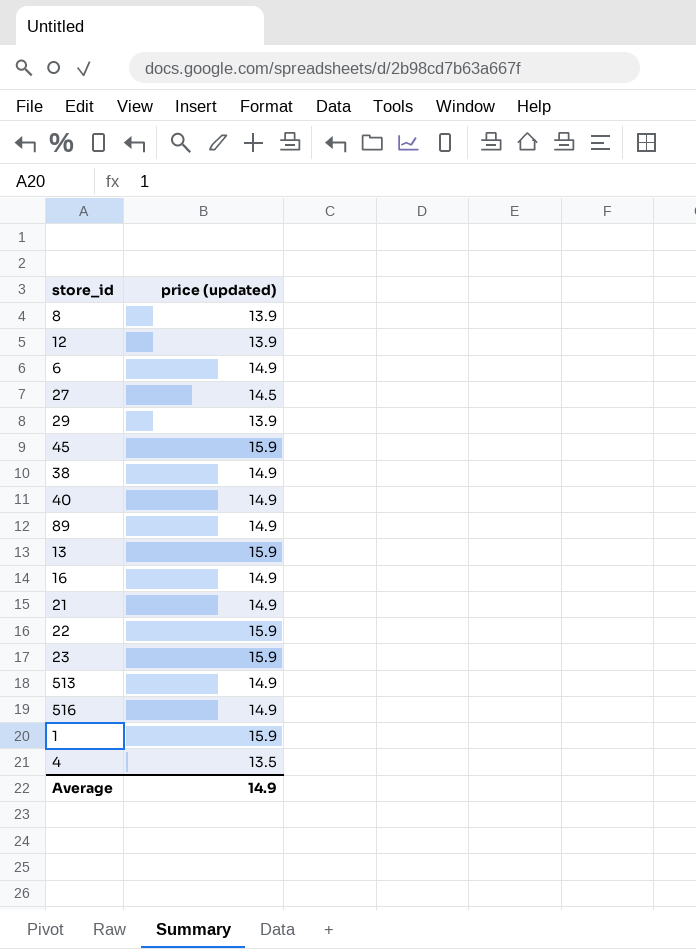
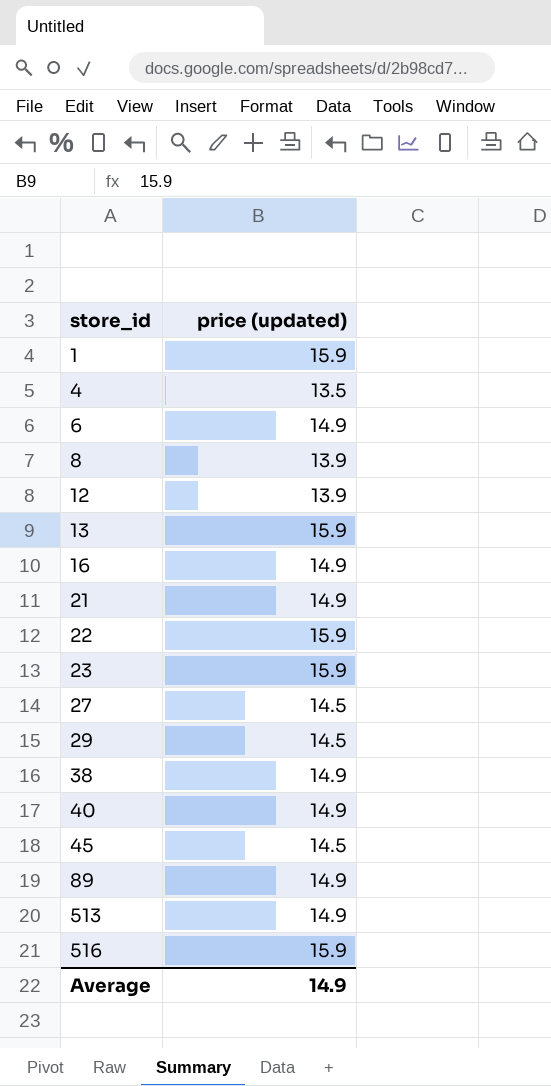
row order: none -> store_id ascending
29 | price (updated): 13.9 -> 14.5
45 | price (updated): 15.9 -> 14.5
516 | price (updated): 14.9 -> 15.9

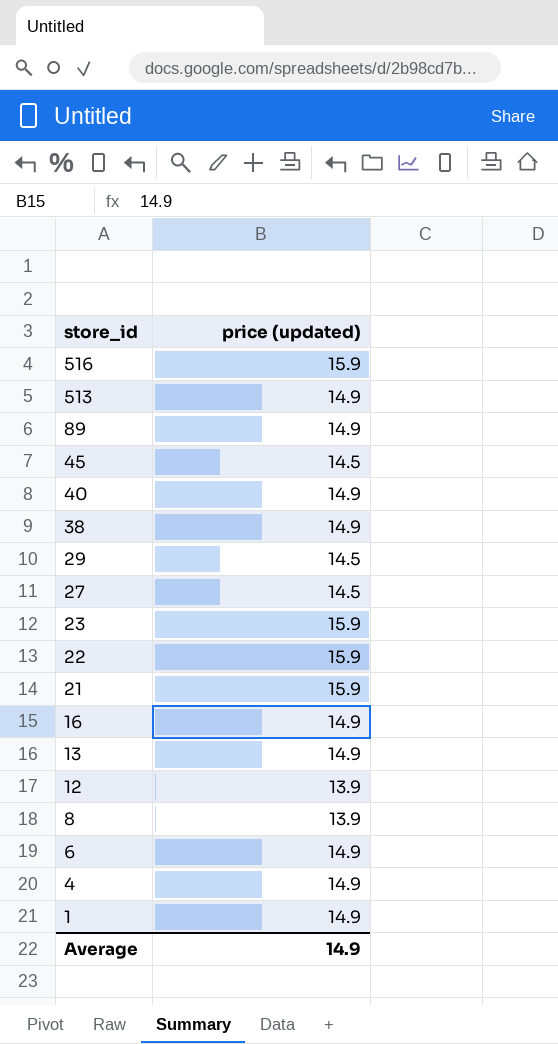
row order: store_id ascending -> store_id descending
21 | price (updated): 14.9 -> 15.9
13 | price (updated): 15.9 -> 14.9
4 | price (updated): 13.5 -> 14.9
1 | price (updated): 15.9 -> 14.9

